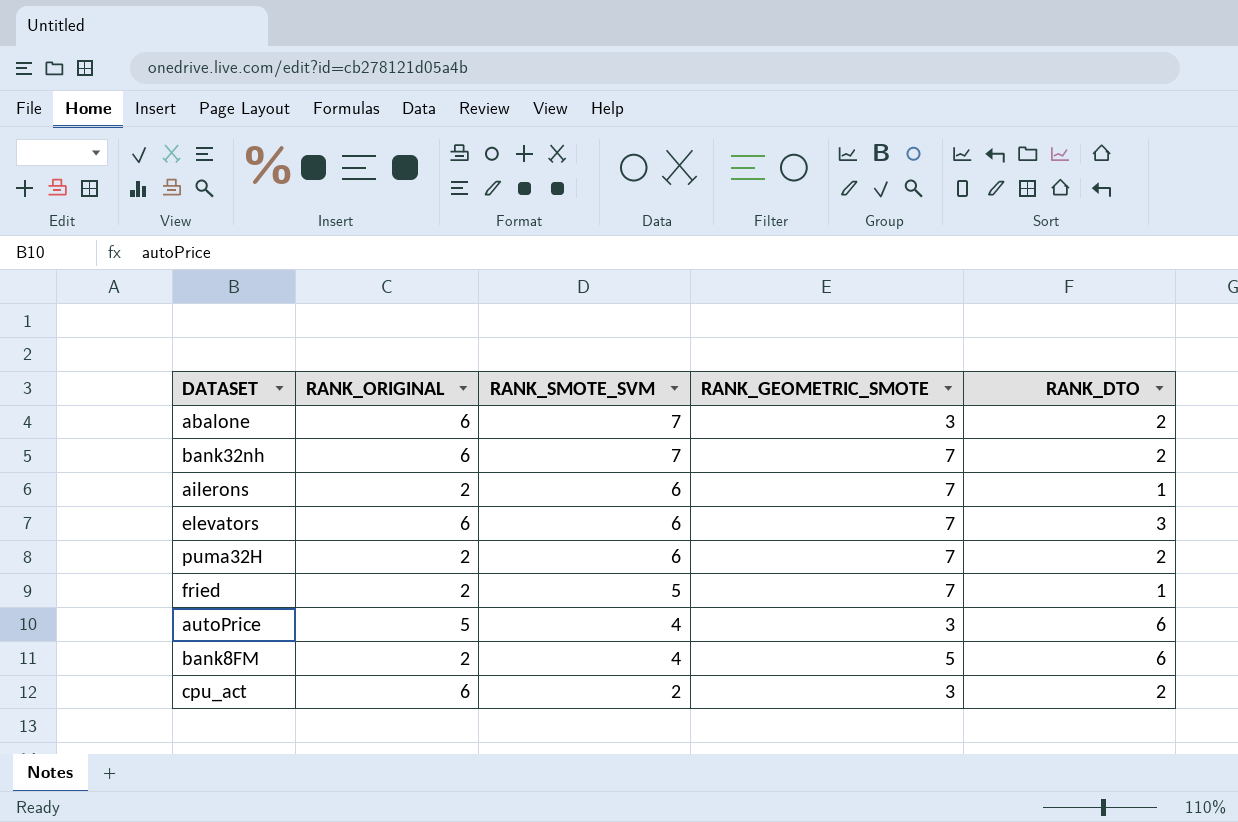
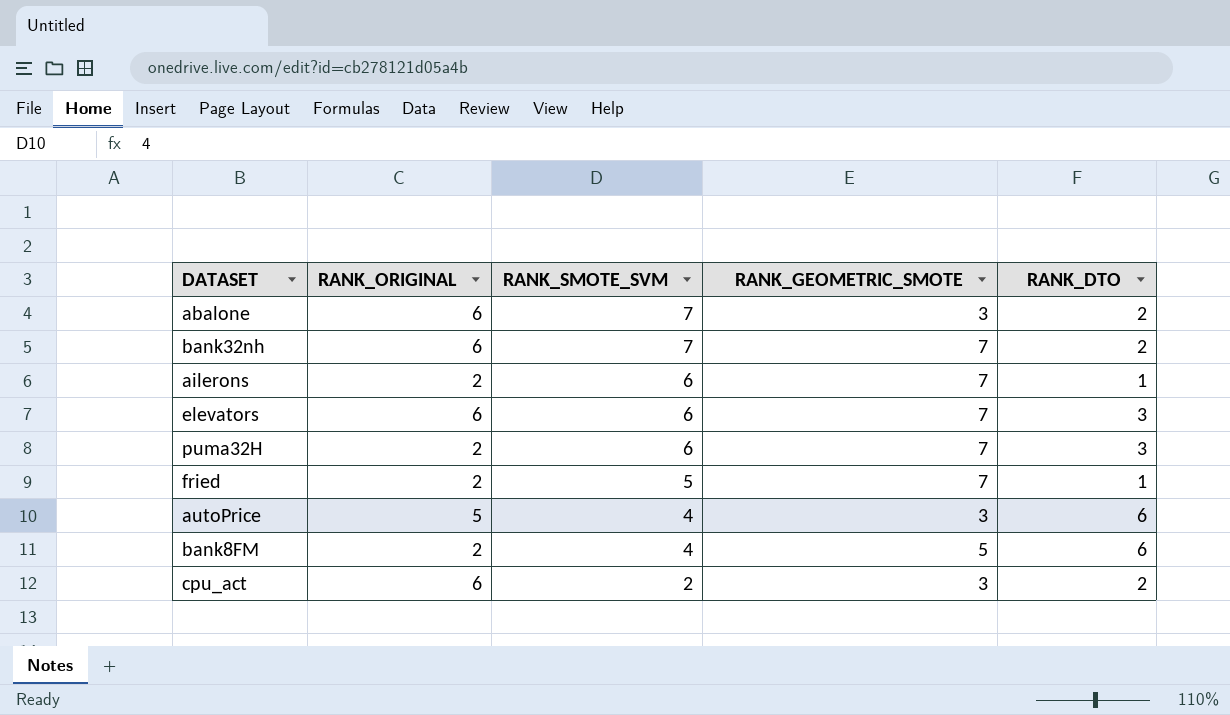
puma32H | RANK_DTO: 2 -> 3

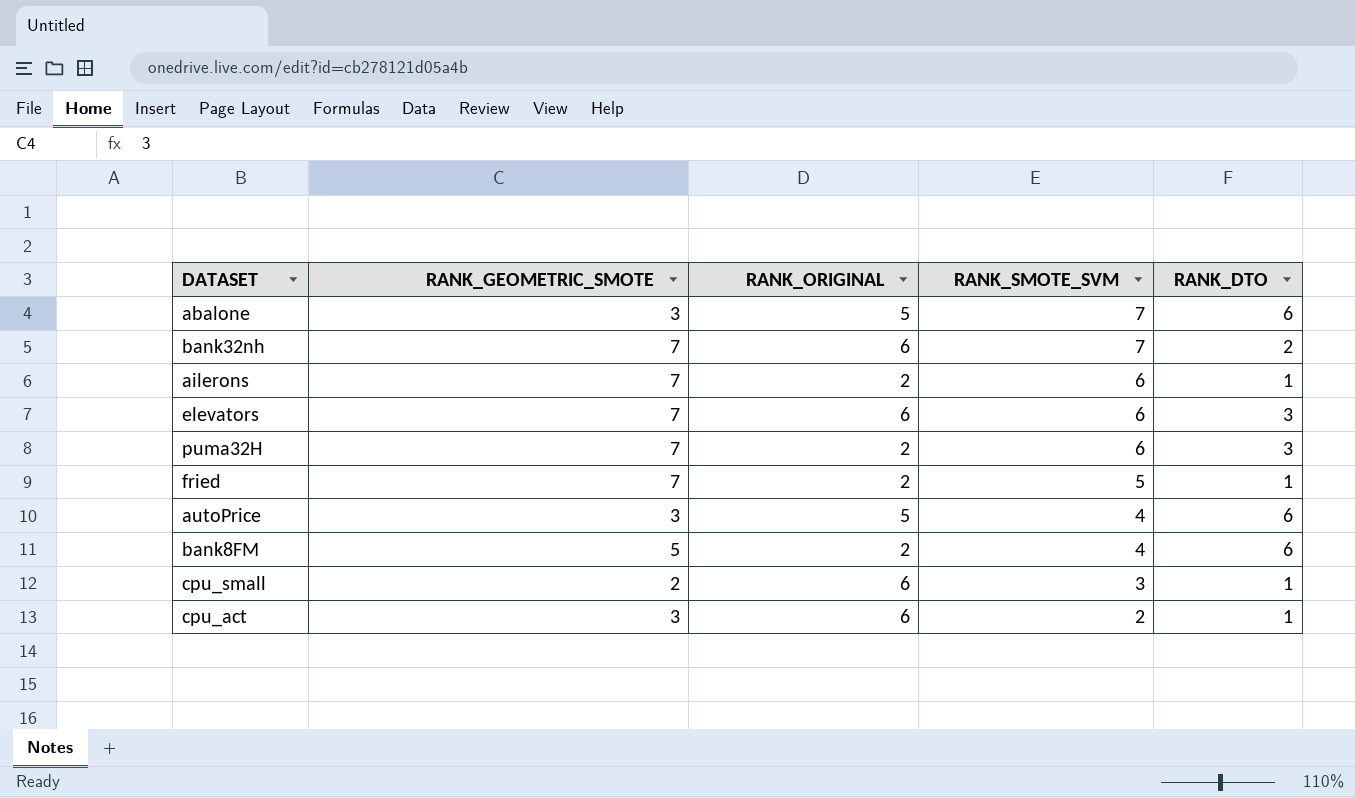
column RANK_GEOMETRIC_SMOTE | position: 4 -> 2
abalone | RANK_ORIGINAL: 6 -> 5
abalone | RANK_DTO: 2 -> 6
row cpu_small: none -> 2 | 6 | 3 | 1
cpu_act | RANK_DTO: 2 -> 1

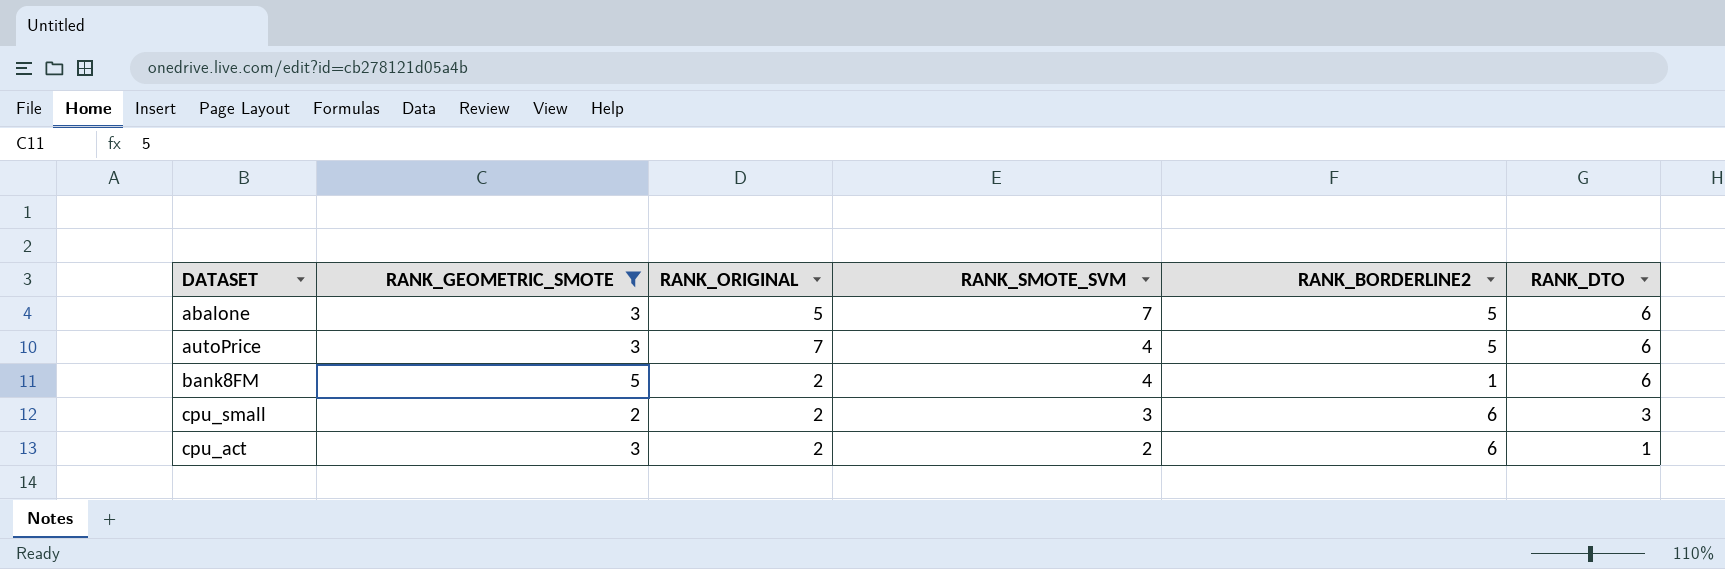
filter: none -> RANK_GEOMETRIC_SMOTE != 7
column RANK_BORDERLINE2 | position: none -> 5
autoPrice | RANK_ORIGINAL: 5 -> 7
cpu_small | RANK_ORIGINAL: 6 -> 2
cpu_small | RANK_DTO: 1 -> 3
cpu_act | RANK_ORIGINAL: 6 -> 2

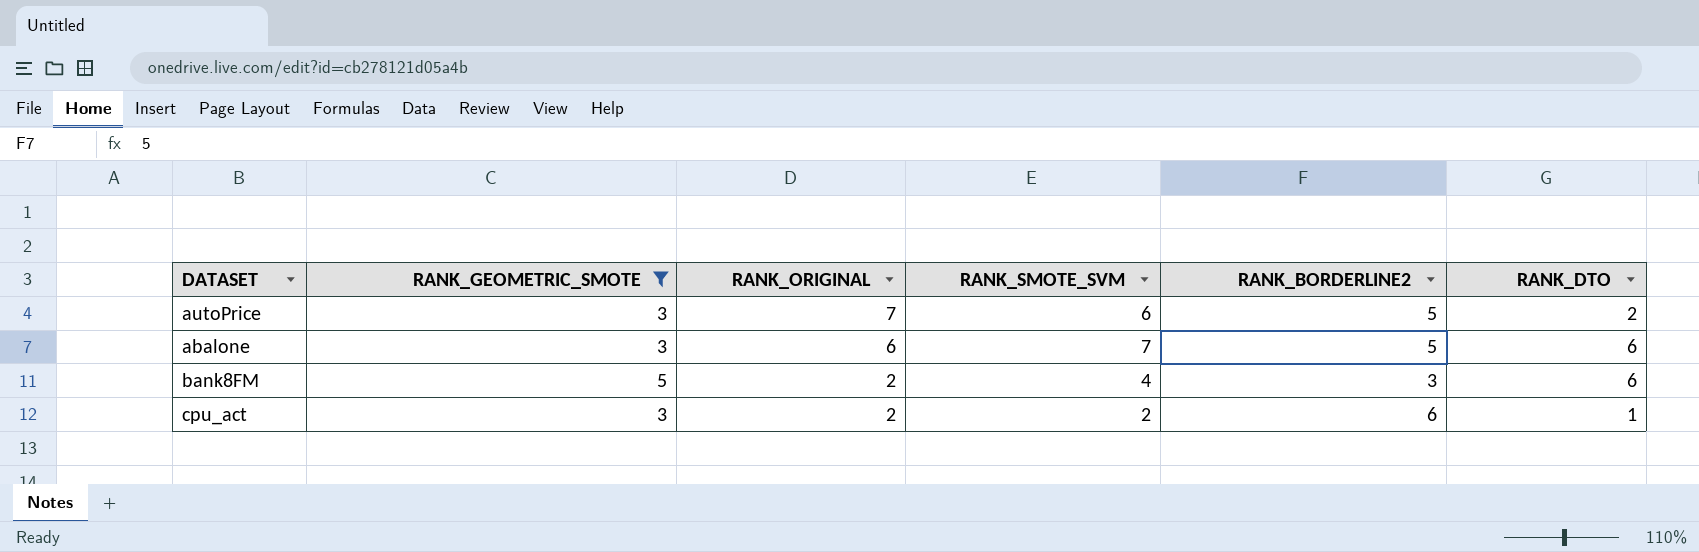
row order: RANK_SMOTE_SVM descending -> RANK_ORIGINAL descending
row cpu_small: 2 | 2 | 3 | 6 | 3 -> none
autoPrice | RANK_SMOTE_SVM: 4 -> 6
autoPrice | RANK_DTO: 6 -> 2
abalone | RANK_ORIGINAL: 5 -> 6
bank8FM | RANK_BORDERLINE2: 1 -> 3

